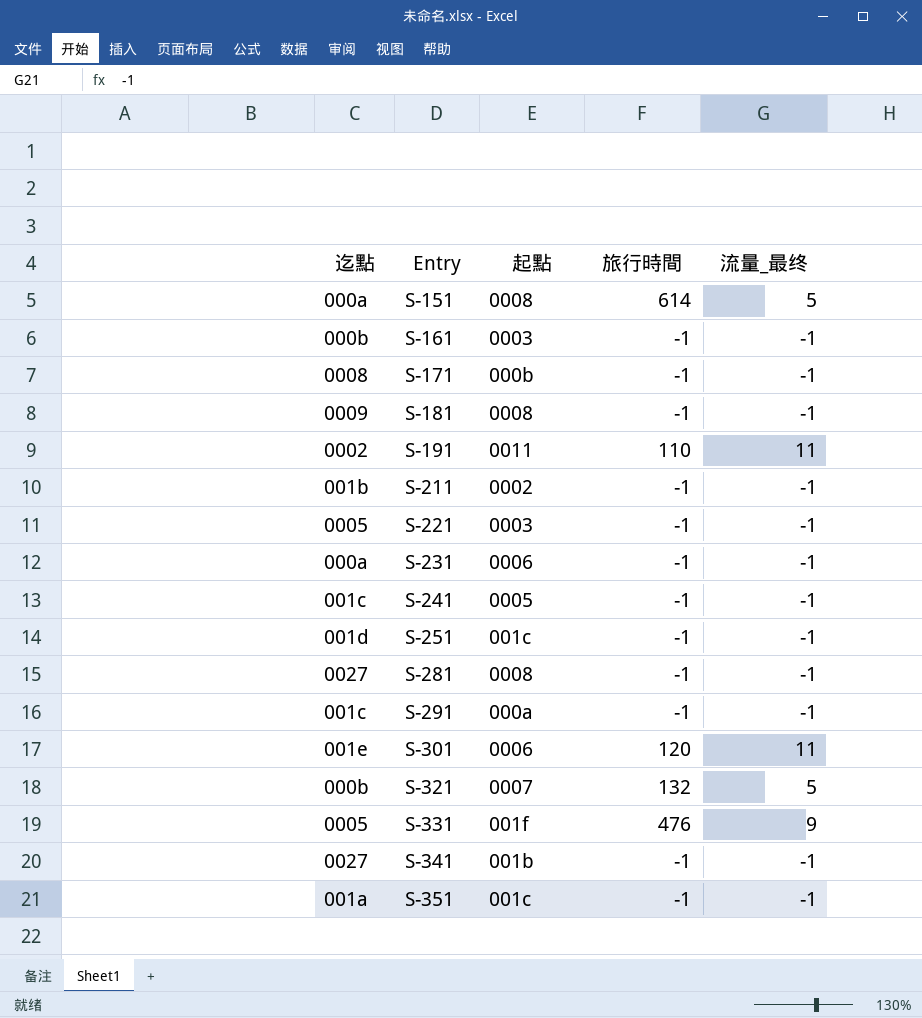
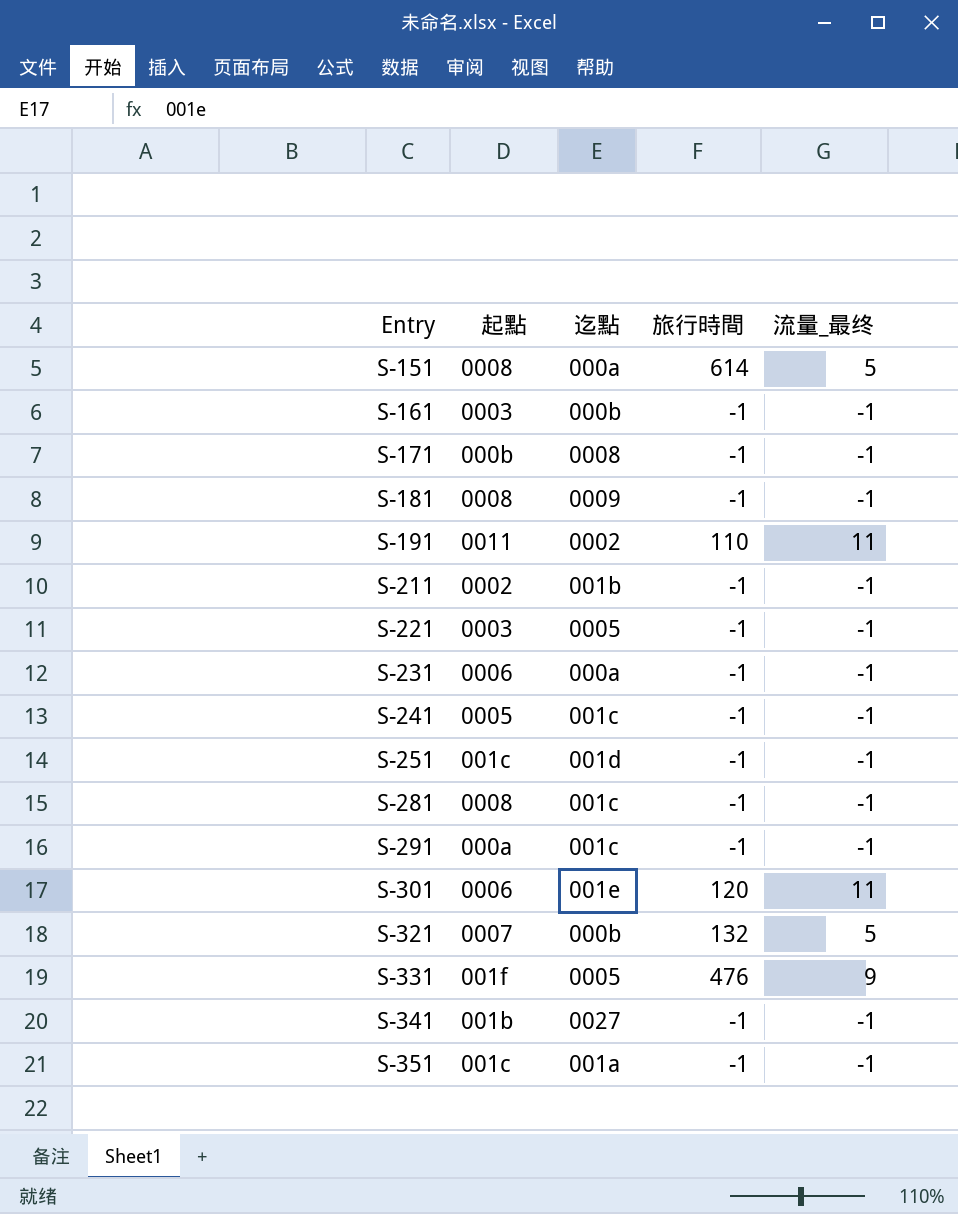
column 迄點 | position: 1 -> 3
S-281 | 迄點: 0027 -> 001c

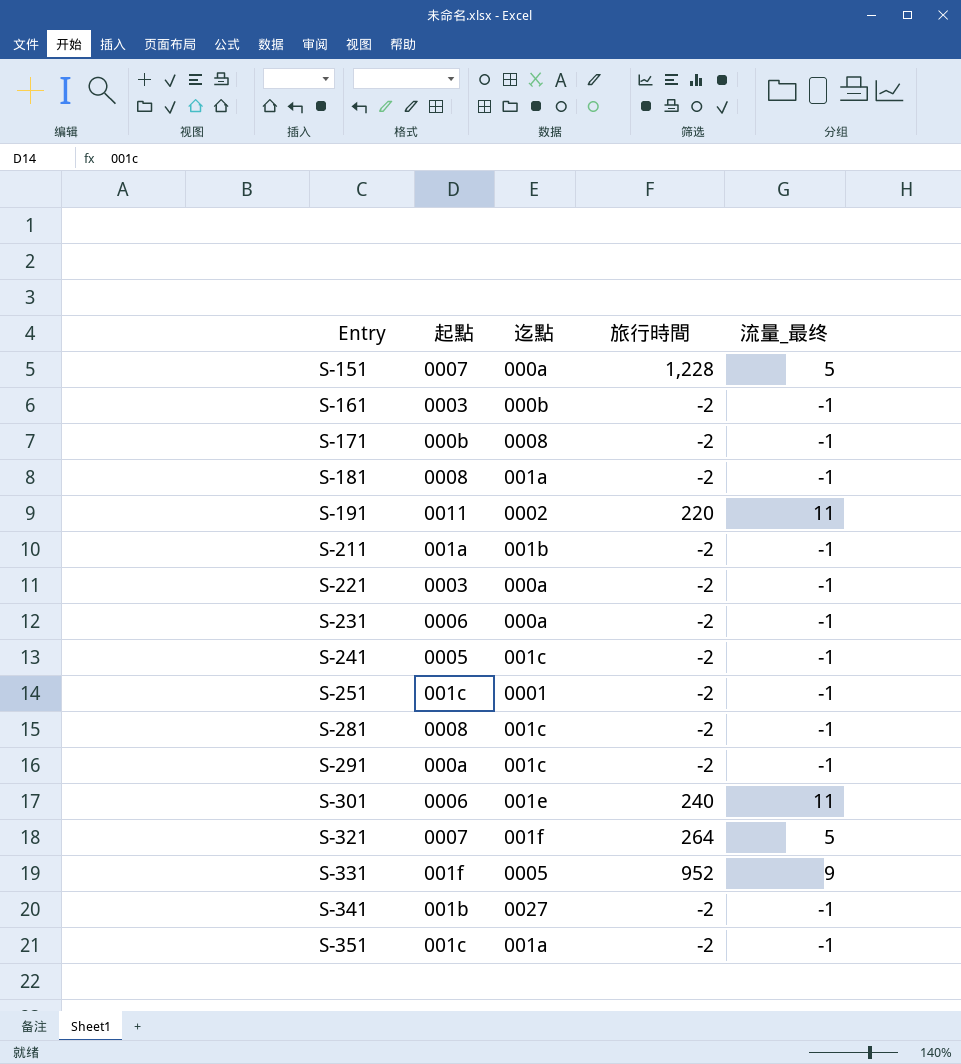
S-151 | 起點: 0008 -> 0007
S-151 | 旅行時間: 614 -> 1,228
S-161 | 旅行時間: -1 -> -2
S-171 | 旅行時間: -1 -> -2
S-181 | 迄點: 0009 -> 001a
S-181 | 旅行時間: -1 -> -2
S-191 | 旅行時間: 110 -> 220
S-211 | 起點: 0002 -> 001a
S-211 | 旅行時間: -1 -> -2
S-221 | 迄點: 0005 -> 000a
S-221 | 旅行時間: -1 -> -2
S-231 | 旅行時間: -1 -> -2
S-241 | 旅行時間: -1 -> -2
S-251 | 迄點: 001d -> 0001
S-251 | 旅行時間: -1 -> -2
S-281 | 旅行時間: -1 -> -2
S-291 | 旅行時間: -1 -> -2
S-301 | 旅行時間: 120 -> 240
S-321 | 迄點: 000b -> 001f
S-321 | 旅行時間: 132 -> 264
S-331 | 旅行時間: 476 -> 952
S-341 | 旅行時間: -1 -> -2
S-351 | 旅行時間: -1 -> -2

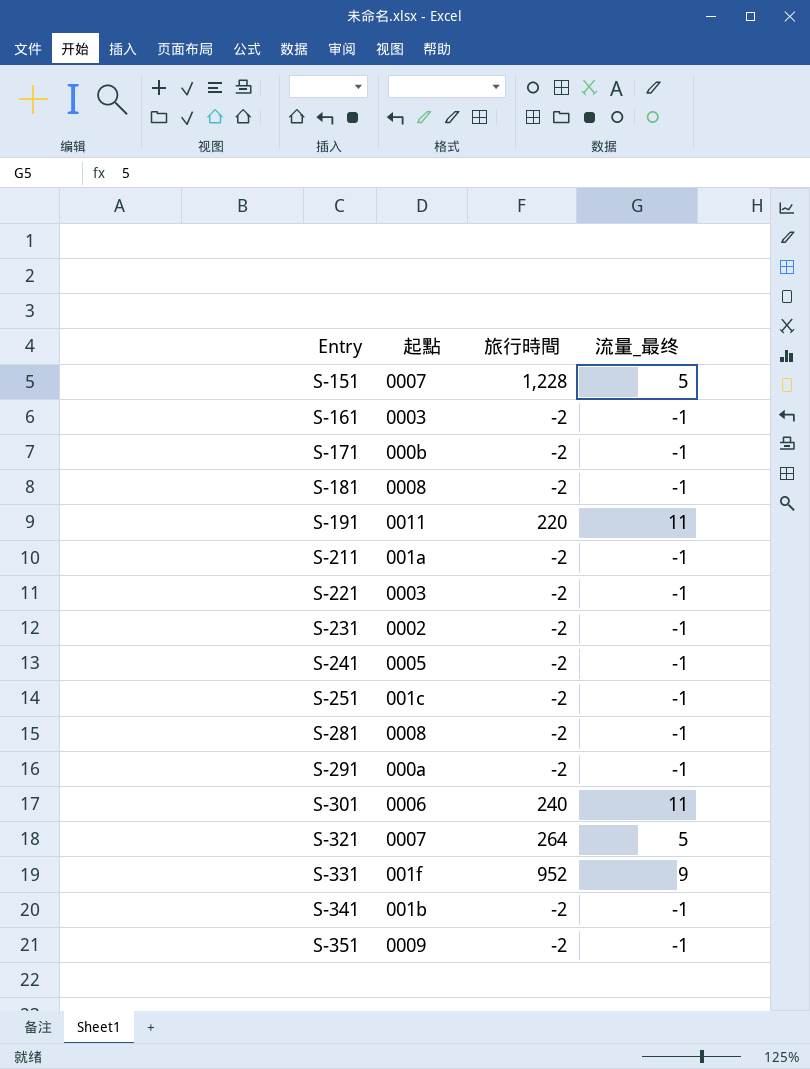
column 迄點 | position: 3 -> none
S-231 | 起點: 0006 -> 0002
S-351 | 起點: 001c -> 0009

